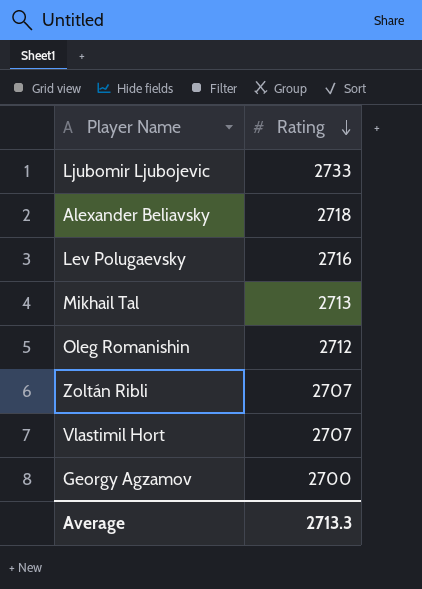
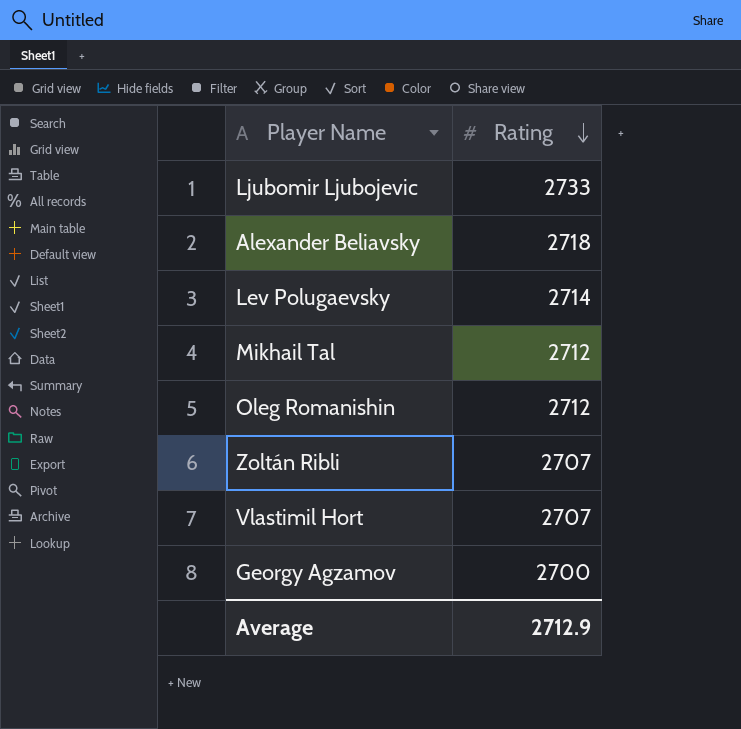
Lev Polugaevsky | Rating: 2716 -> 2714
Mikhail Tal | Rating: 2713 -> 2712
Average | Rating: 2713.3 -> 2712.9

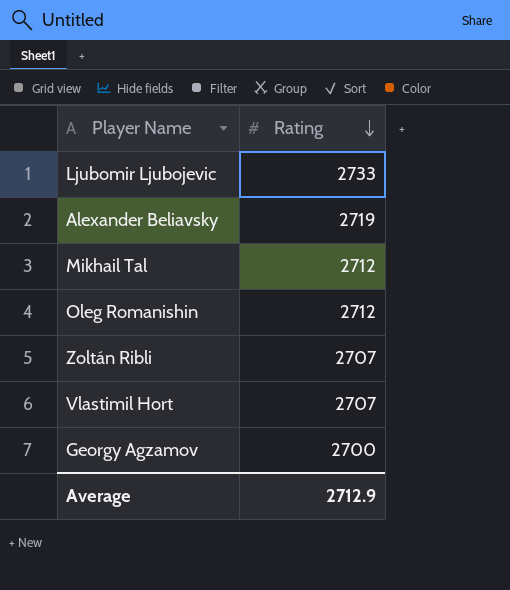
row Lev Polugaevsky: 2714 -> none
Alexander Beliavsky | Rating: 2718 -> 2719

